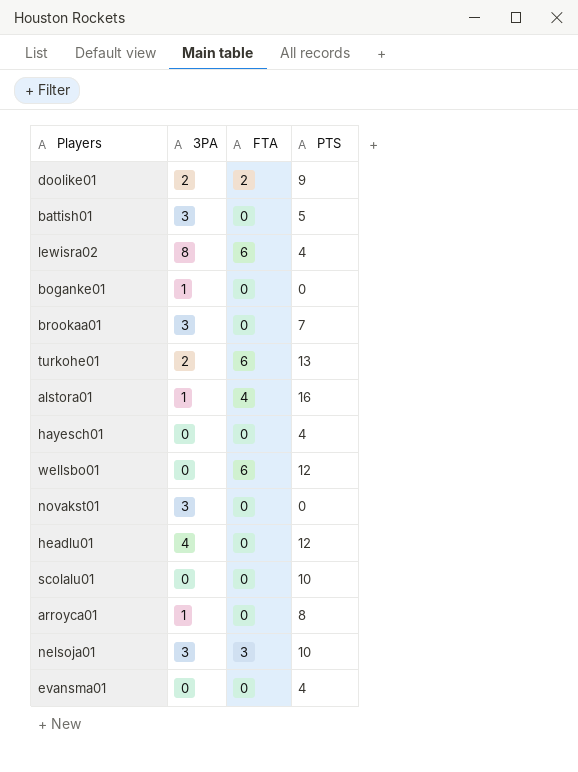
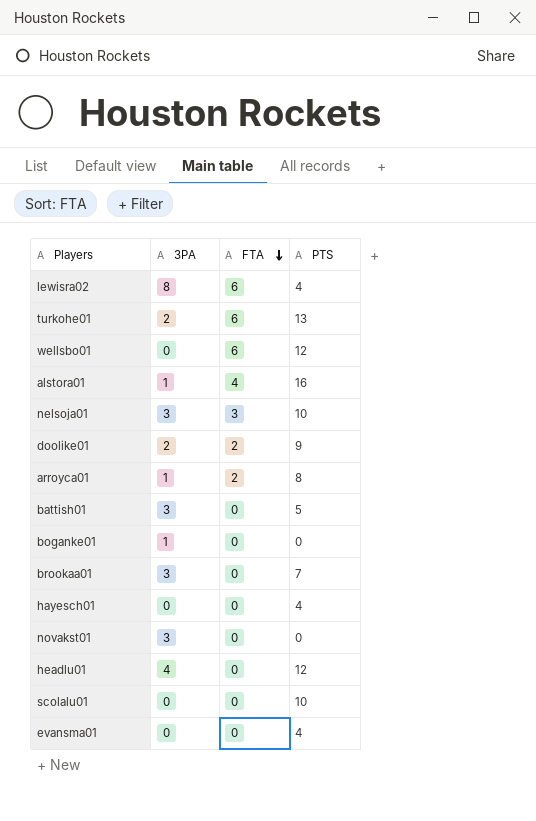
row order: none -> FTA descending
arroyca01 | FTA: 0 -> 2

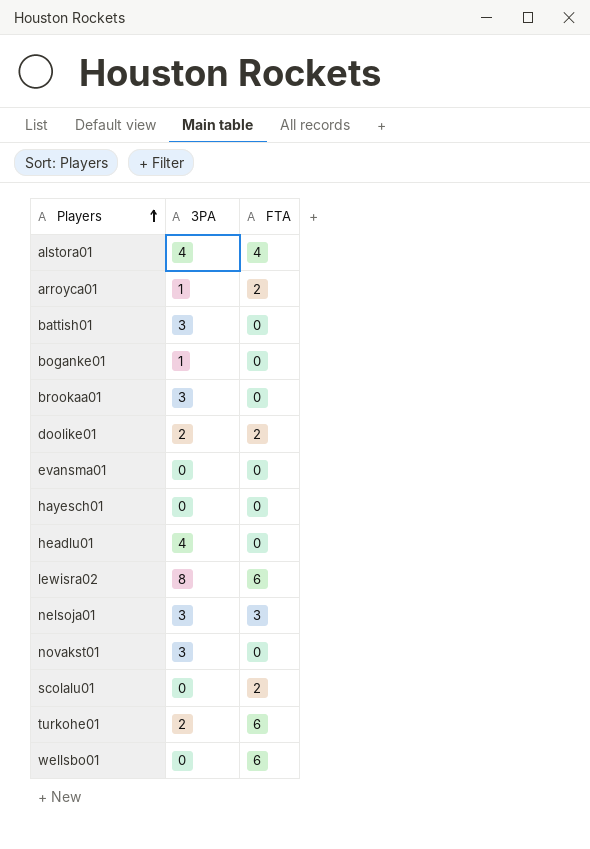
row order: FTA descending -> Players ascending
column PTS | position: 4 -> none
alstora01 | 3PA: 1 -> 4
scolalu01 | FTA: 0 -> 2

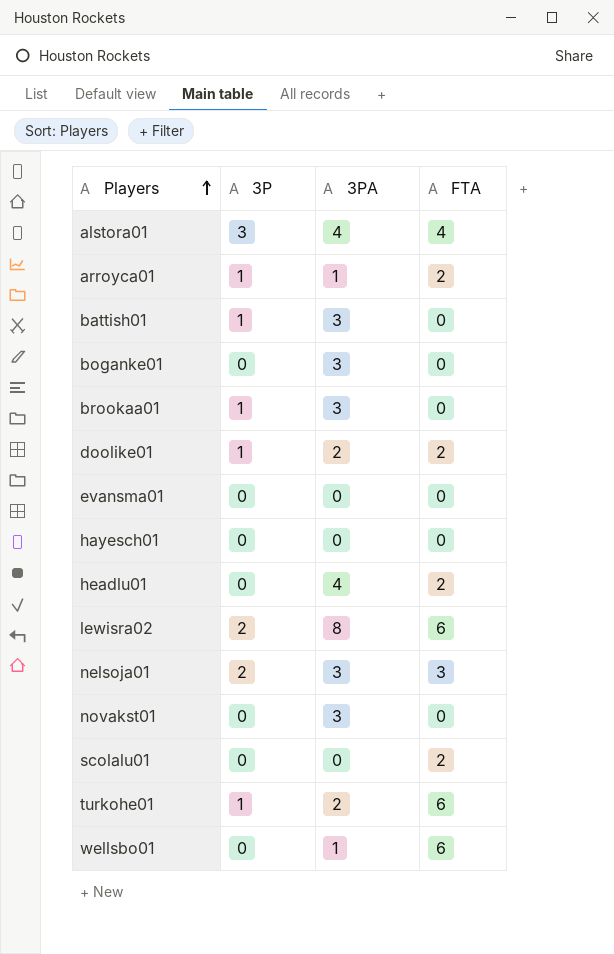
column 3P | position: none -> 2
boganke01 | 3PA: 1 -> 3
headlu01 | FTA: 0 -> 2
wellsbo01 | 3PA: 0 -> 1

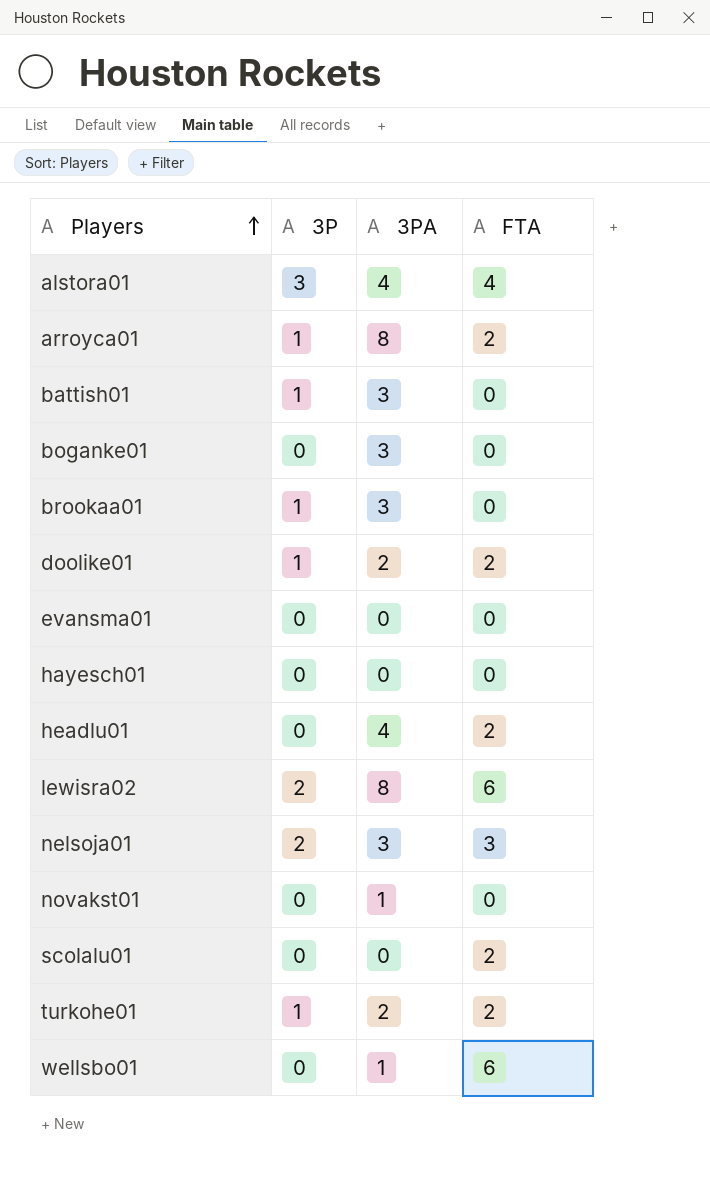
arroyca01 | 3PA: 1 -> 8
novakst01 | 3PA: 3 -> 1
turkohe01 | FTA: 6 -> 2

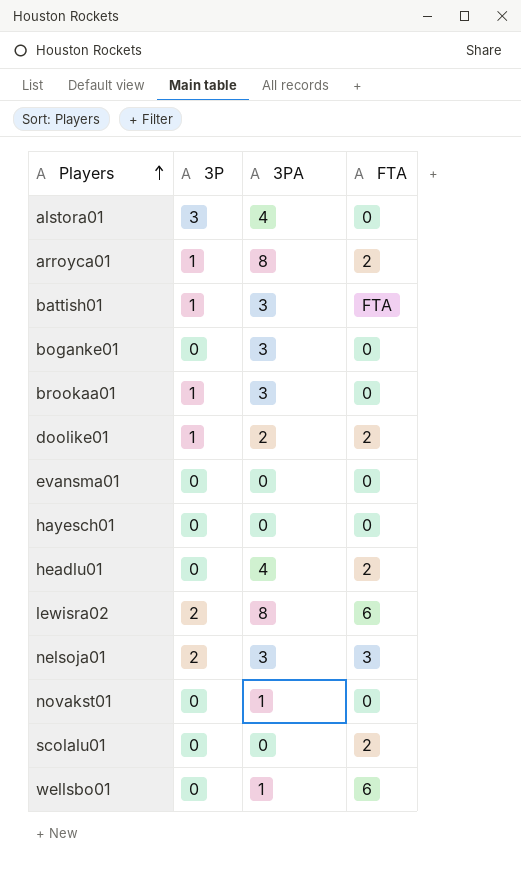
row turkohe01: 1 | 2 | 2 -> none
alstora01 | FTA: 4 -> 0
battish01 | FTA: 0 -> FTA

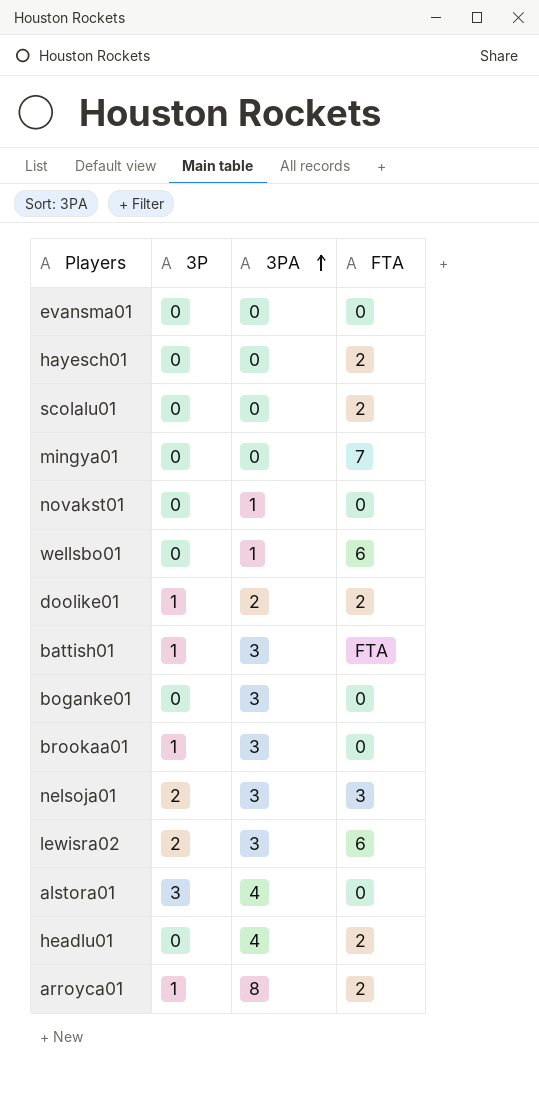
row order: Players ascending -> 3PA ascending
hayesch01 | FTA: 0 -> 2
row mingya01: none -> 0 | 0 | 7
lewisra02 | 3PA: 8 -> 3

